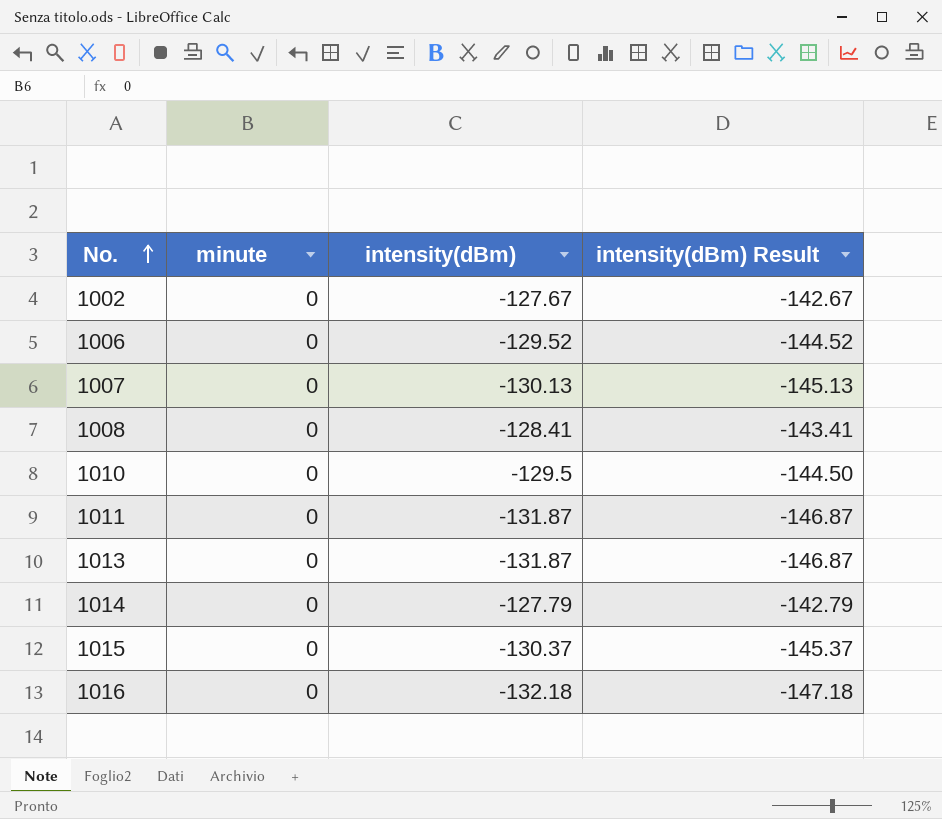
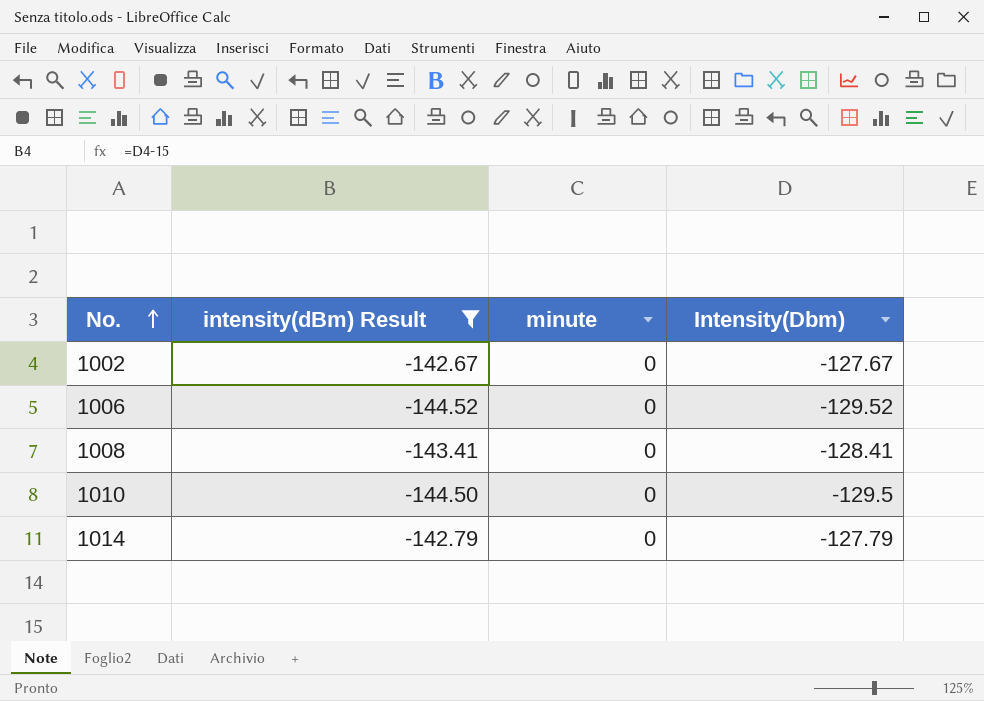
filter: none -> intensity(dBm) Result >= -144.52
column intensity(dBm) Result | position: 4 -> 2
column name: intensity(dBm) -> Intensity(Dbm)

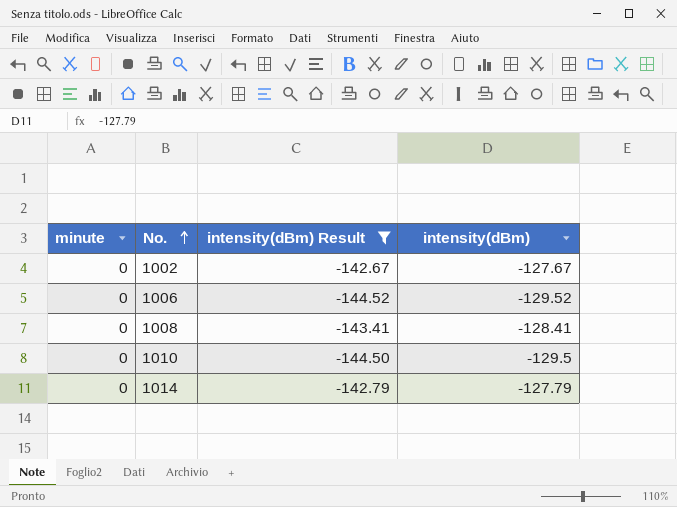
column minute | position: 3 -> 1
column name: Intensity(Dbm) -> intensity(dBm)

